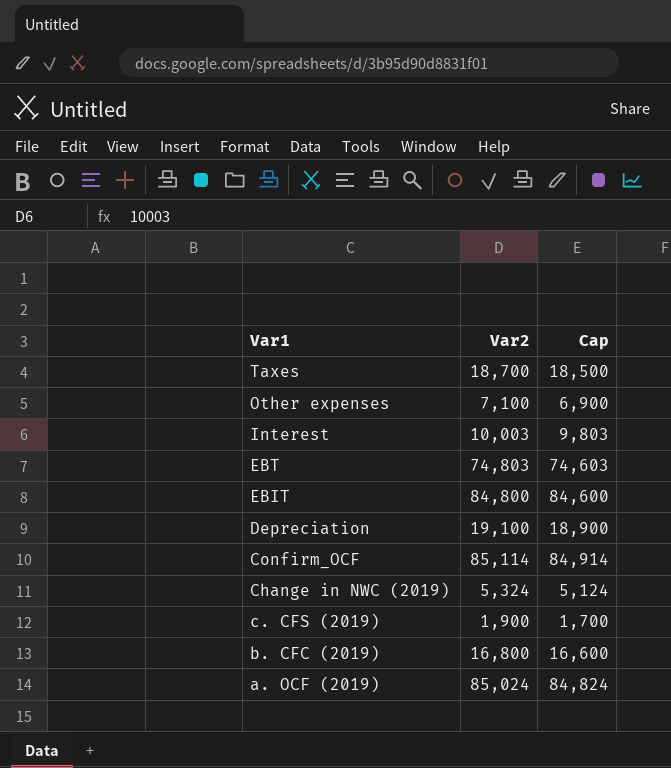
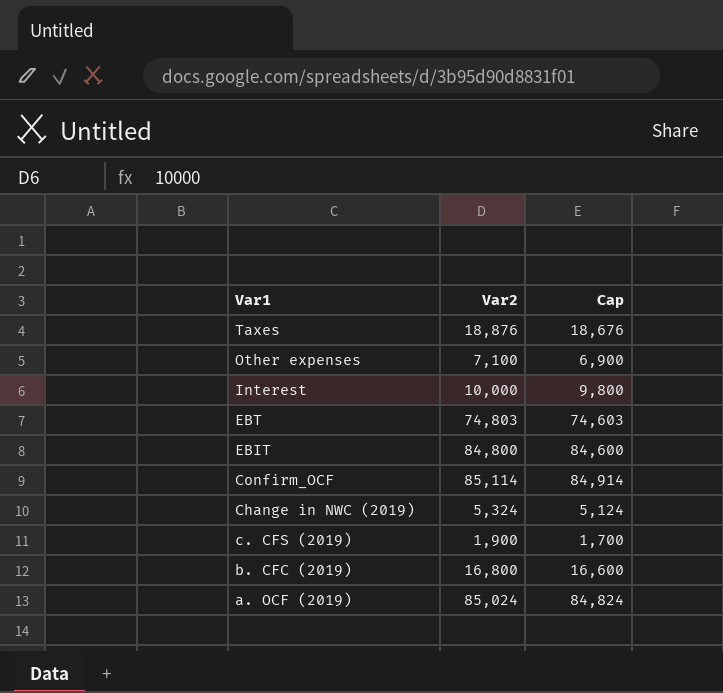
row Depreciation: 19,100 | 18,900 -> none
Taxes | Var2: 18,700 -> 18,876
Taxes | Cap: 18,500 -> 18,676
Interest | Var2: 10,003 -> 10,000
Interest | Cap: 9,803 -> 9,800

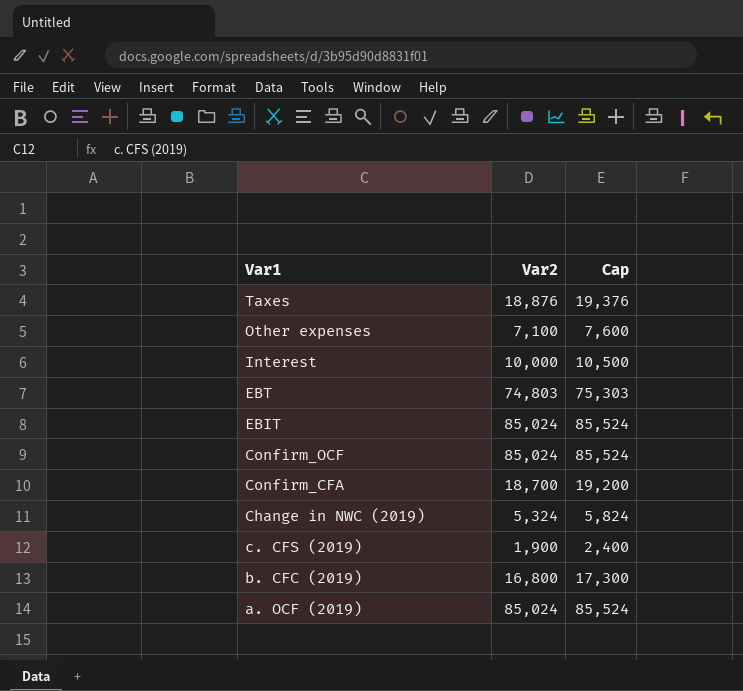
column Cap | formula: [Var2] - 200 -> [Var2] + 500
EBIT | Var2: 84,800 -> 85,024
Confirm_OCF | Var2: 85,114 -> 85,024
row Confirm_CFA: none -> 18,700 | 19,200

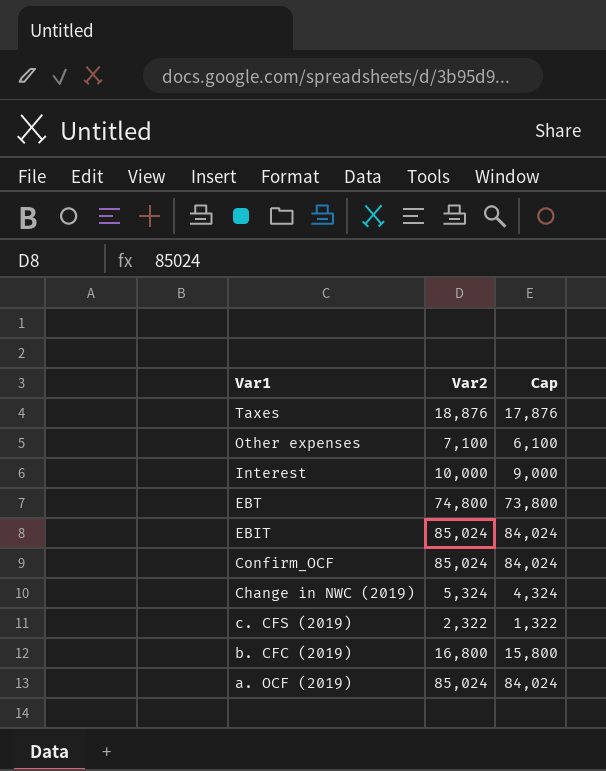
column Cap | formula: [Var2] + 500 -> [Var2] - 1000
row Confirm_CFA: 18,700 | 19,200 -> none
EBT | Var2: 74,803 -> 74,800
c. CFS (2019) | Var2: 1,900 -> 2,322

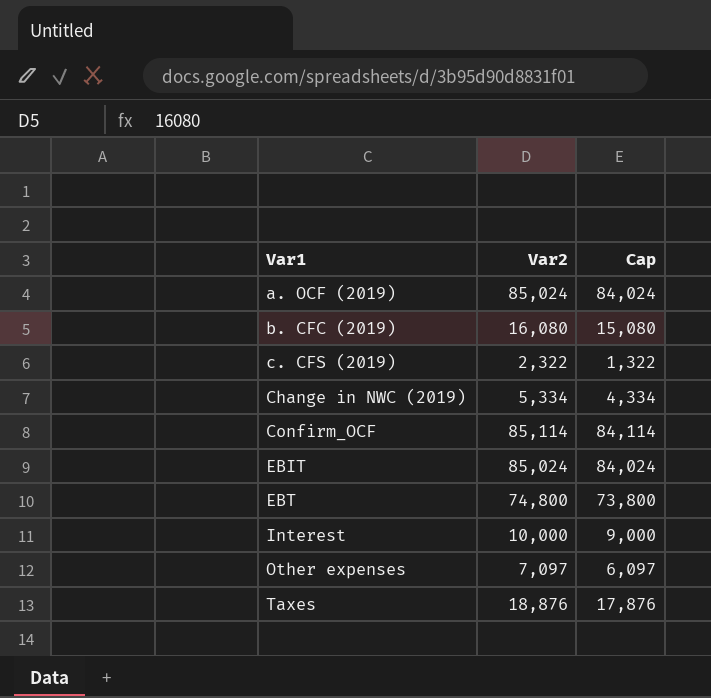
row order: Var1 descending -> Var1 ascending
b. CFC (2019) | Var2: 16,800 -> 16,080
b. CFC (2019) | Cap: 15,800 -> 15,080
Change in NWC (2019) | Var2: 5,324 -> 5,334
Change in NWC (2019) | Cap: 4,324 -> 4,334
Confirm_OCF | Var2: 85,024 -> 85,114
Confirm_OCF | Cap: 84,024 -> 84,114
Other expenses | Var2: 7,100 -> 7,097
Other expenses | Cap: 6,100 -> 6,097

